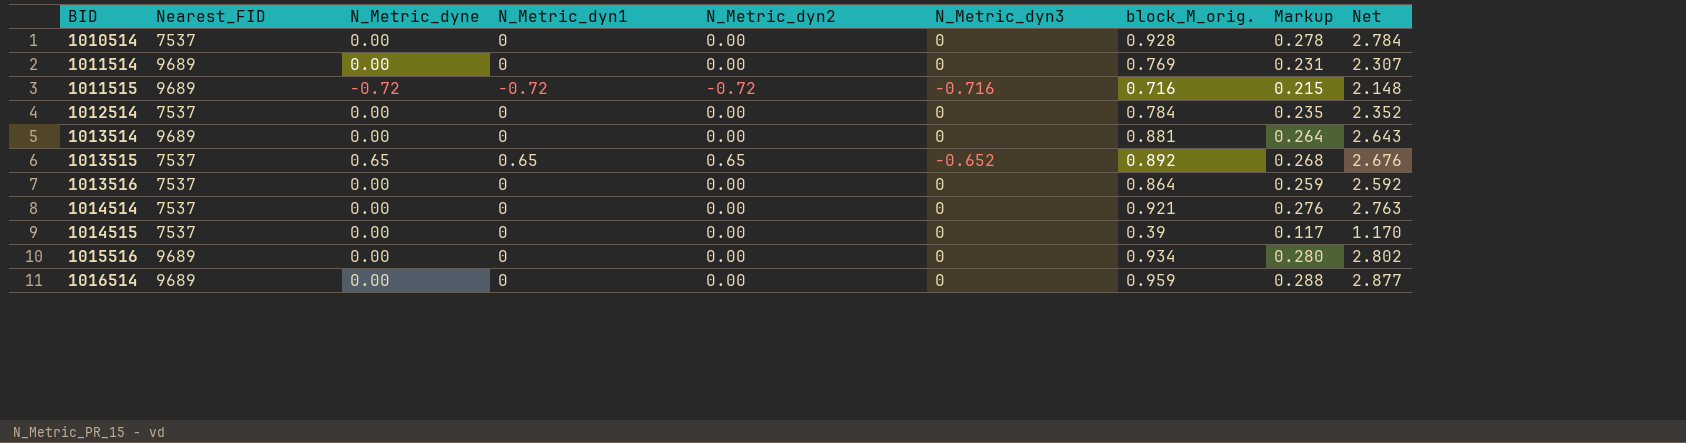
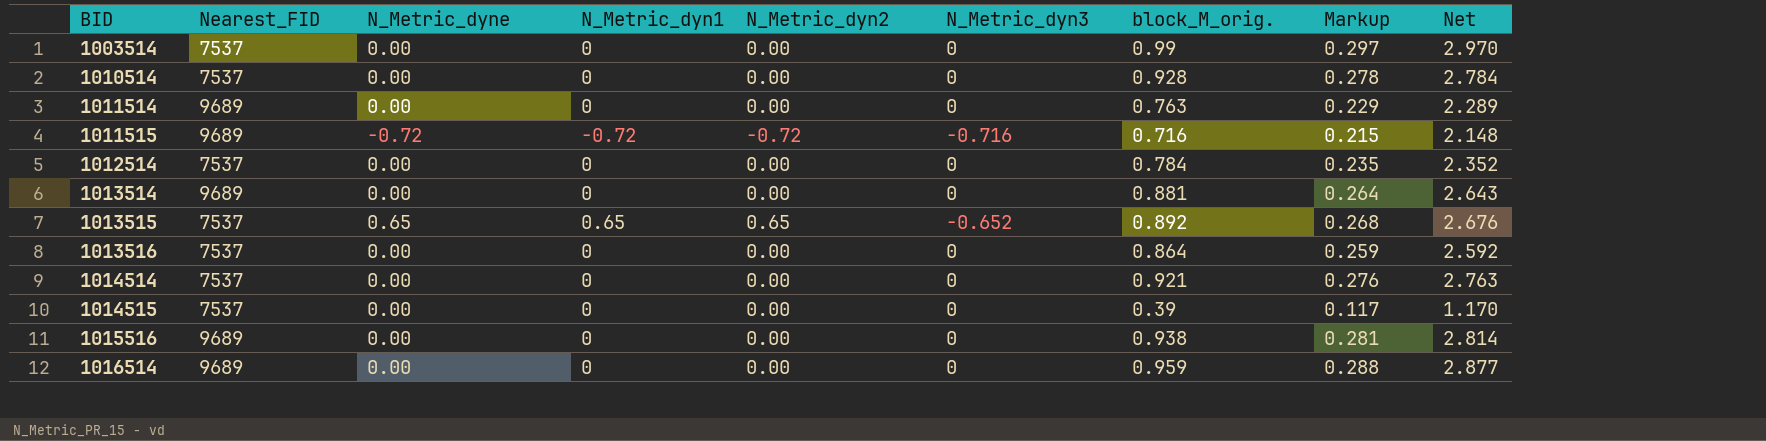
row 1003514: none -> 7537 | 0.00 | 0 | 0.00 | 0 | 0.99 | 0.297 | 2.970
1011514 | block_M_orig.: 0.769 -> 0.763
1011514 | Markup: 0.231 -> 0.229
1011514 | Net: 2.307 -> 2.289
1015516 | block_M_orig.: 0.934 -> 0.938
1015516 | Markup: 0.280 -> 0.281
1015516 | Net: 2.802 -> 2.814

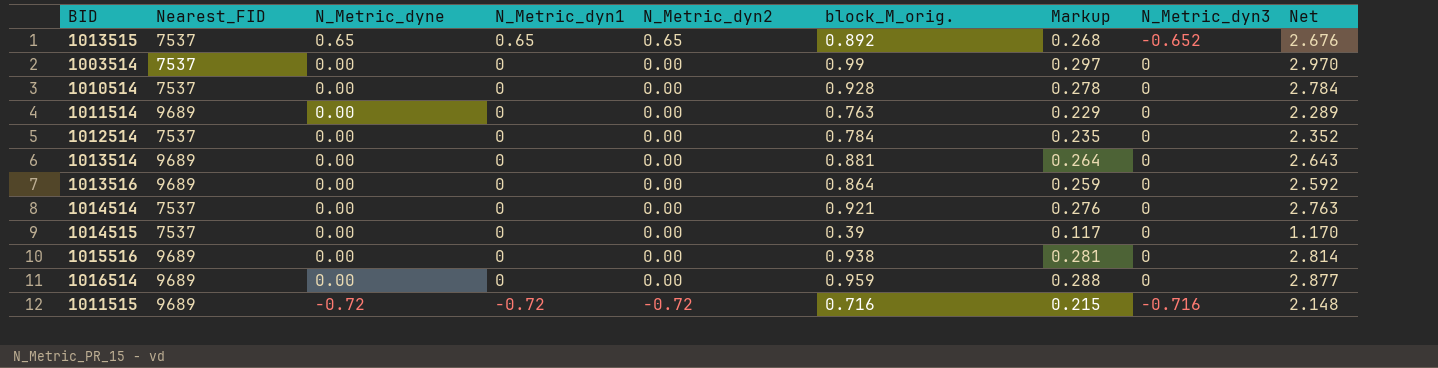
row order: BID ascending -> N_Metric_dyne descending
column N_Metric_dyn3 | position: 6 -> 8
1013516 | Nearest_FID: 7537 -> 9689

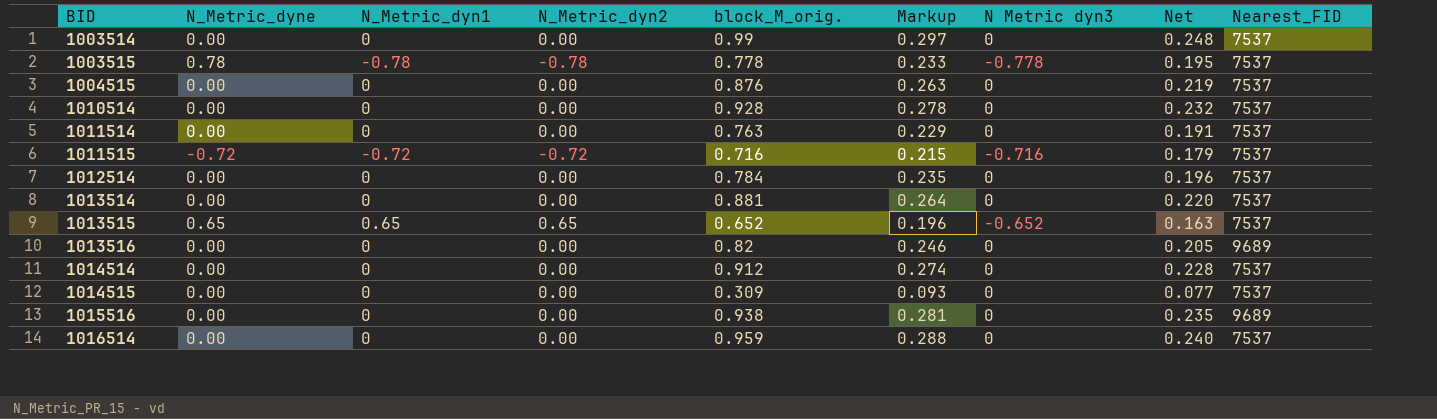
row order: N_Metric_dyne descending -> BID ascending
column name: N_Metric_dyn3 -> N Metric dyn3
column Net | formula: [block_M_orig.] * 3 -> [block_M_orig.] * 0.25
column Nearest_FID | position: 2 -> 9
row 1003515: none -> 0.78 | -0.78 | -0.78 | 0.778 | 0.233 | -0.778 | 0.195 | 7537
row 1004515: none -> 0.00 | 0 | 0.00 | 0.876 | 0.263 | 0 | 0.219 | 7537
1011514 | Nearest_FID: 9689 -> 7537
1011515 | Nearest_FID: 9689 -> 7537
1013514 | Nearest_FID: 9689 -> 7537
1013515 | block_M_orig.: 0.892 -> 0.652
1013515 | Markup: 0.268 -> 0.196
1013516 | block_M_orig.: 0.864 -> 0.82
1013516 | Markup: 0.259 -> 0.246
1014514 | block_M_orig.: 0.921 -> 0.912
1014514 | Markup: 0.276 -> 0.274
1014515 | block_M_orig.: 0.39 -> 0.309
1014515 | Markup: 0.117 -> 0.093
1016514 | Nearest_FID: 9689 -> 7537

